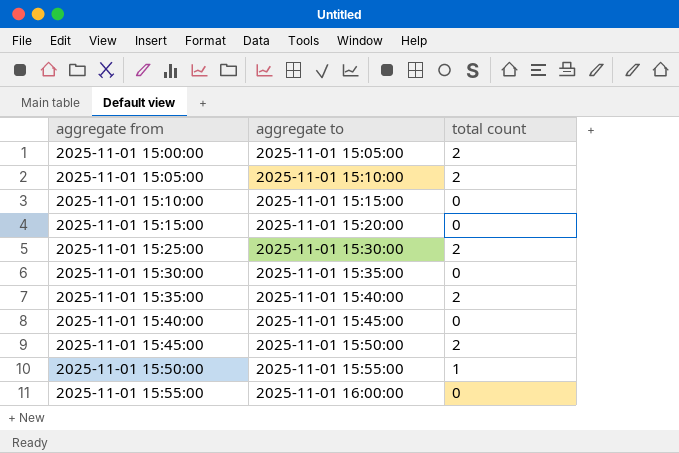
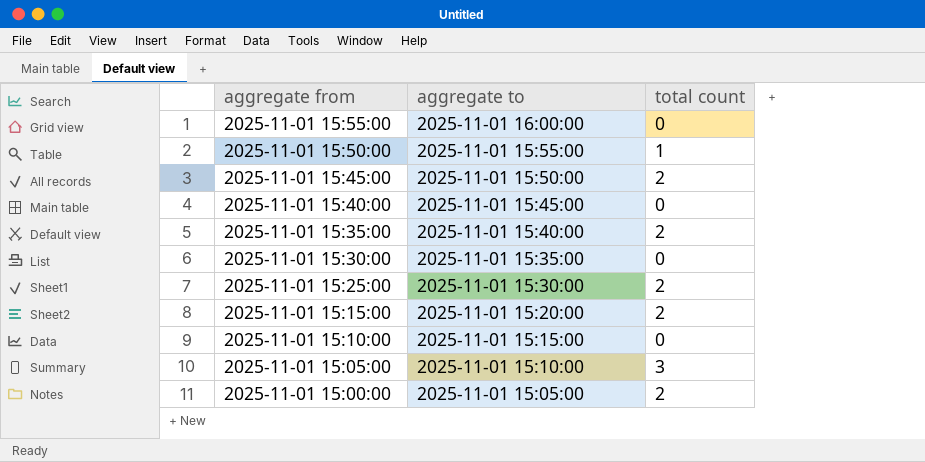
row order: aggregate from ascending -> aggregate from descending
2025-11-01 15:15:00 | total count: 0 -> 2
2025-11-01 15:05:00 | total count: 2 -> 3

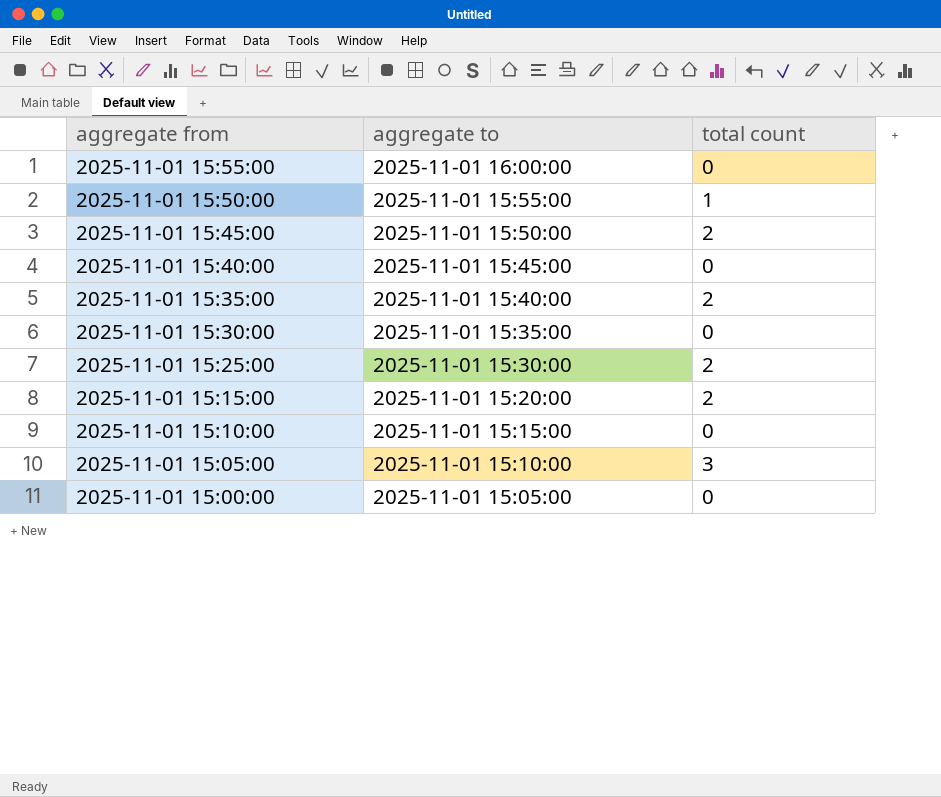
2025-11-01 15:00:00 | total count: 2 -> 0

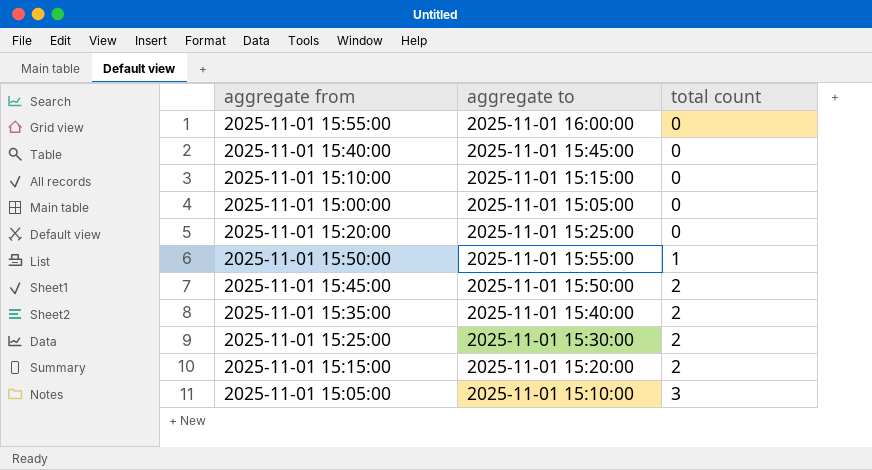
row order: aggregate from descending -> total count ascending
row 2025-11-01 15:30:00: 2025-11-01 15:35:00 | 0 -> none
row 2025-11-01 15:20:00: none -> 2025-11-01 15:25:00 | 0

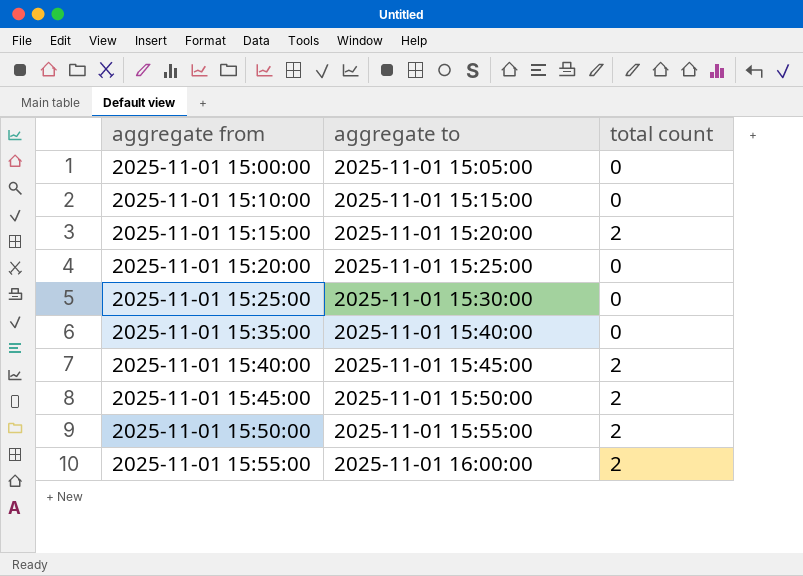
row order: total count ascending -> aggregate from ascending
row 2025-11-01 15:05:00: 2025-11-01 15:10:00 | 3 -> none
2025-11-01 15:25:00 | total count: 2 -> 0
2025-11-01 15:35:00 | total count: 2 -> 0
2025-11-01 15:40:00 | total count: 0 -> 2
2025-11-01 15:50:00 | total count: 1 -> 2
2025-11-01 15:55:00 | total count: 0 -> 2

